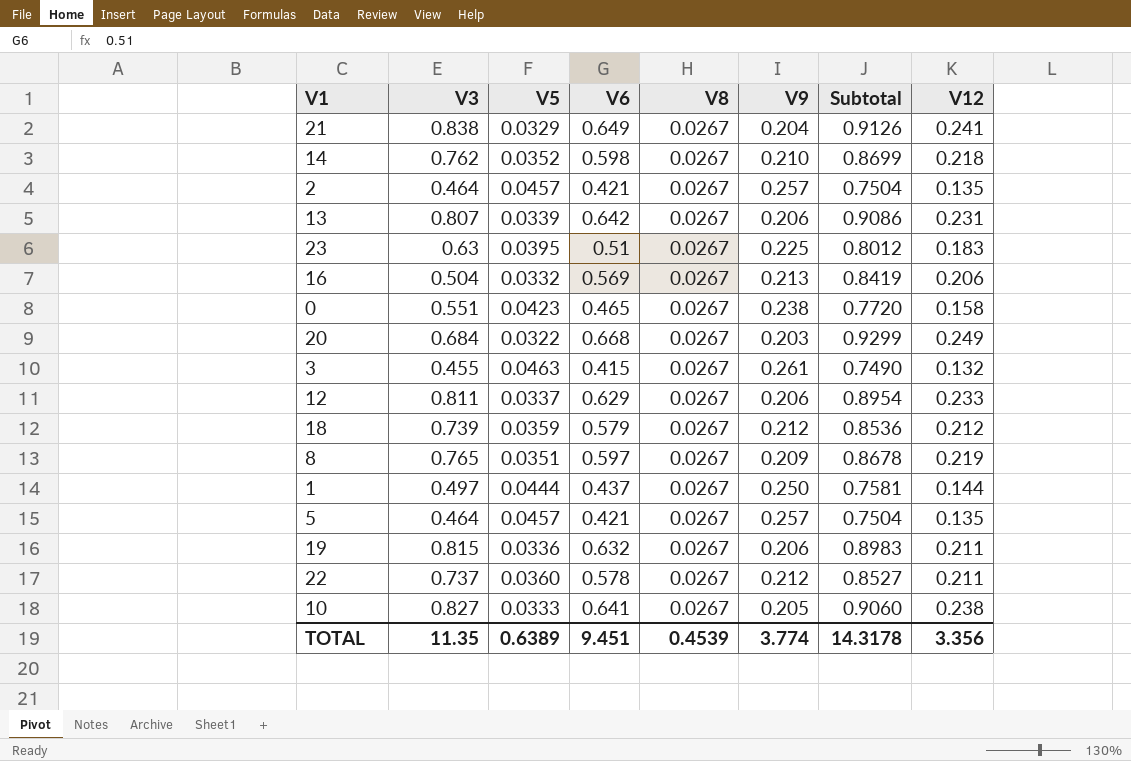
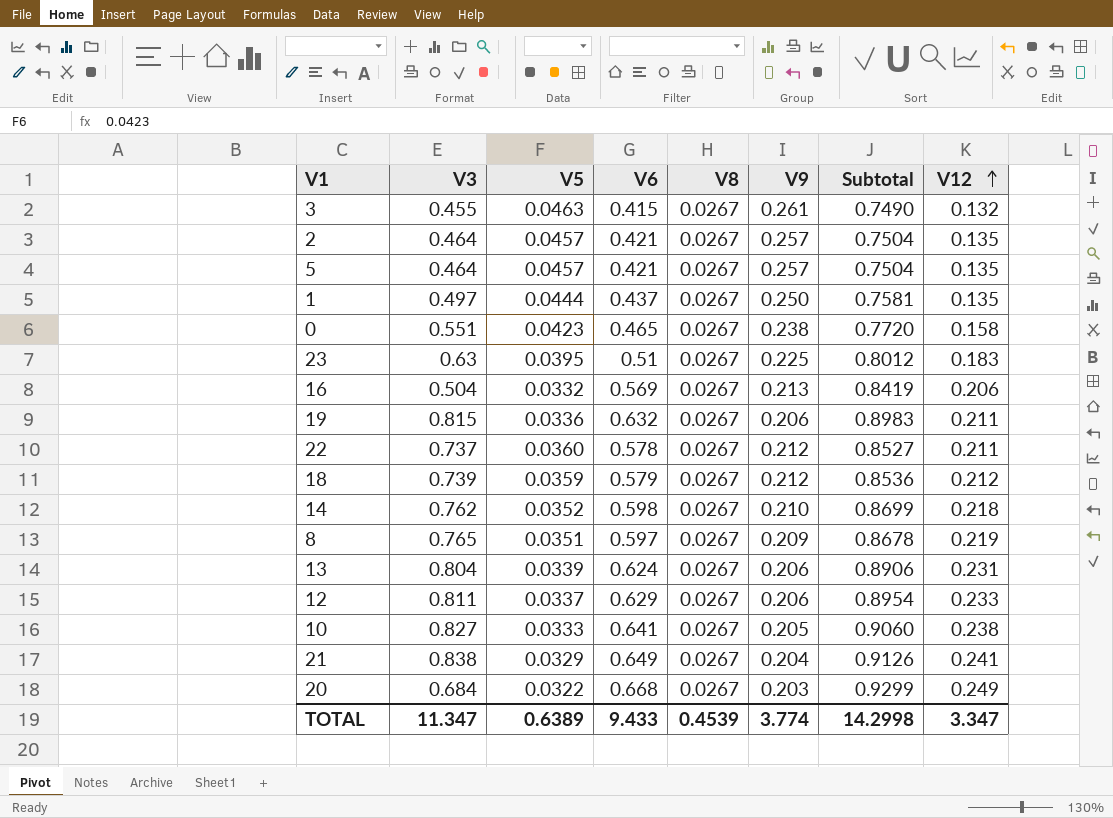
row order: none -> V12 ascending
1 | V12: 0.144 -> 0.135
13 | V3: 0.807 -> 0.804
13 | V6: 0.642 -> 0.624
13 | Subtotal: 0.9086 -> 0.8906
TOTAL | V3: 11.35 -> 11.347
TOTAL | V6: 9.451 -> 9.433
TOTAL | Subtotal: 14.3178 -> 14.2998
TOTAL | V12: 3.356 -> 3.347

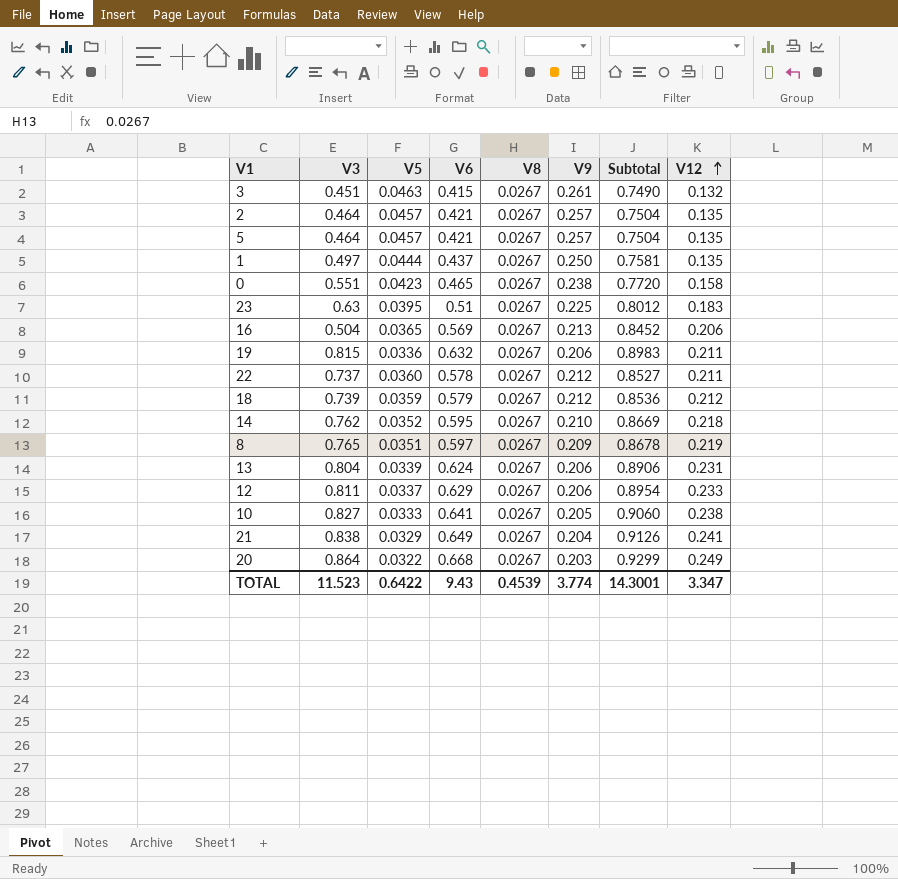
3 | V3: 0.455 -> 0.451
16 | V5: 0.0332 -> 0.0365
16 | Subtotal: 0.8419 -> 0.8452
14 | V6: 0.598 -> 0.595
14 | Subtotal: 0.8699 -> 0.8669
20 | V3: 0.684 -> 0.864
TOTAL | V3: 11.347 -> 11.523
TOTAL | V5: 0.6389 -> 0.6422
TOTAL | V6: 9.433 -> 9.43
TOTAL | Subtotal: 14.2998 -> 14.3001

